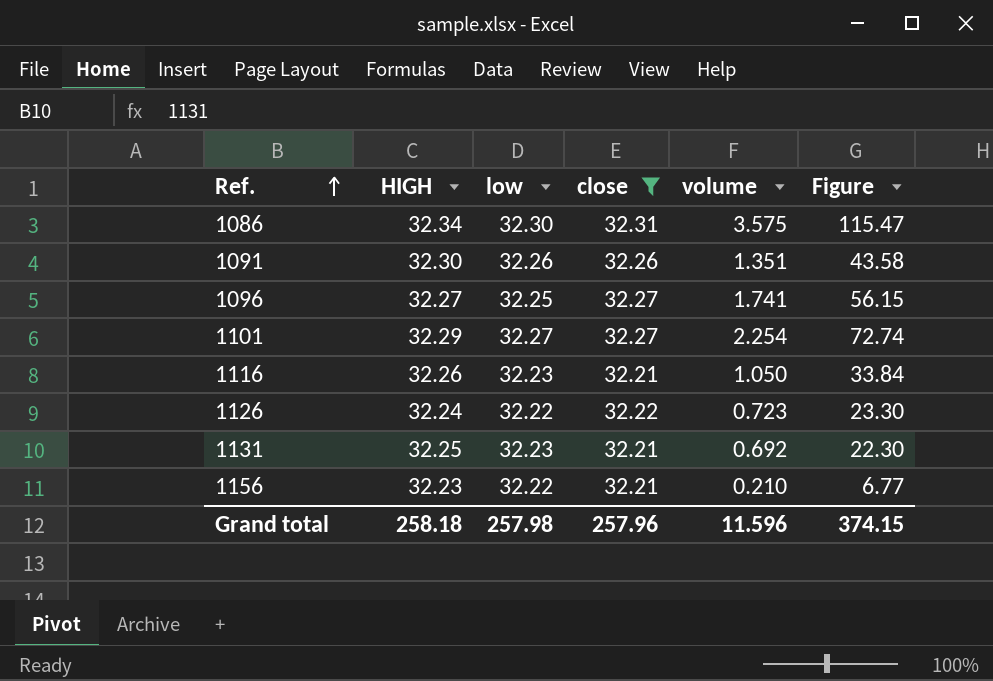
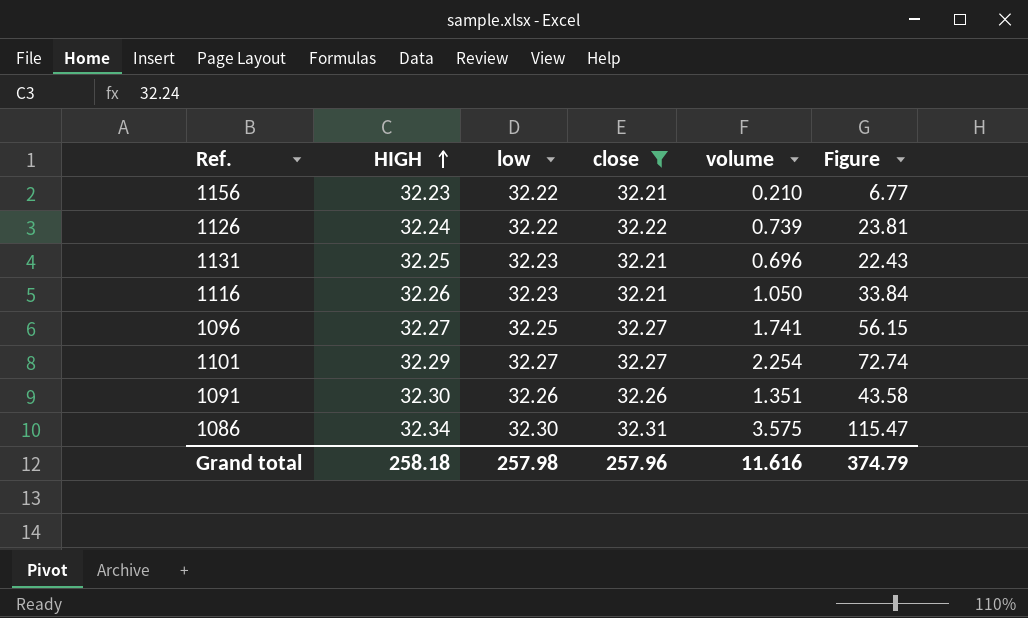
row order: Ref. ascending -> HIGH ascending
1126 | volume: 0.723 -> 0.739
1126 | Figure: 23.30 -> 23.81
1131 | volume: 0.692 -> 0.696
1131 | Figure: 22.30 -> 22.43
Grand total | volume: 11.596 -> 11.616
Grand total | Figure: 374.15 -> 374.79

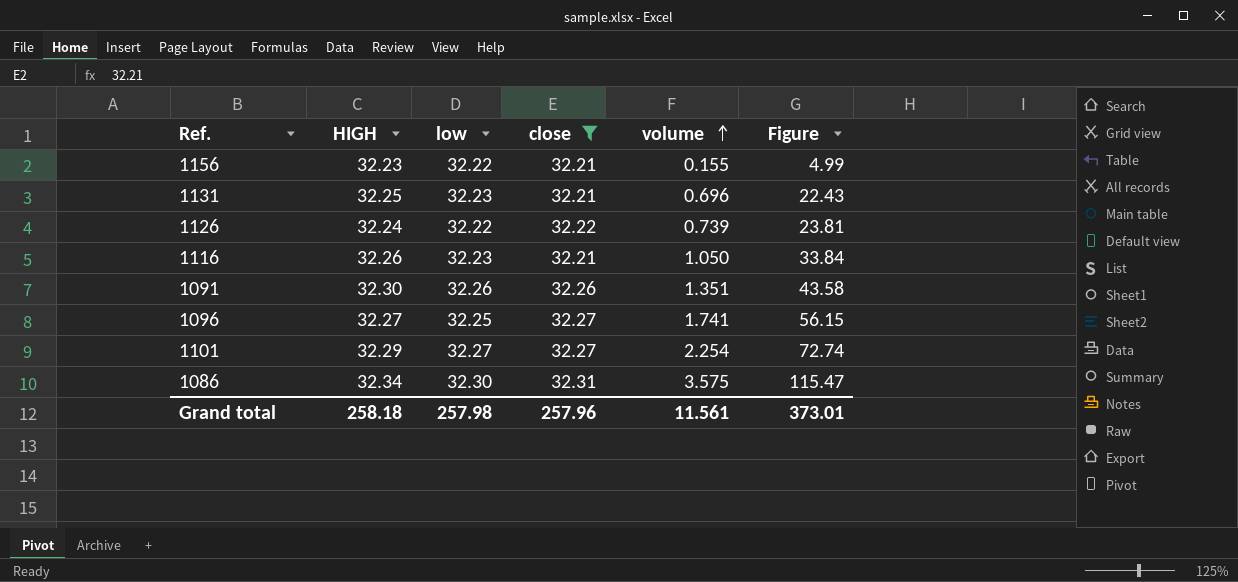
row order: HIGH ascending -> volume ascending
1156 | volume: 0.210 -> 0.155
1156 | Figure: 6.77 -> 4.99
Grand total | volume: 11.616 -> 11.561
Grand total | Figure: 374.79 -> 373.01

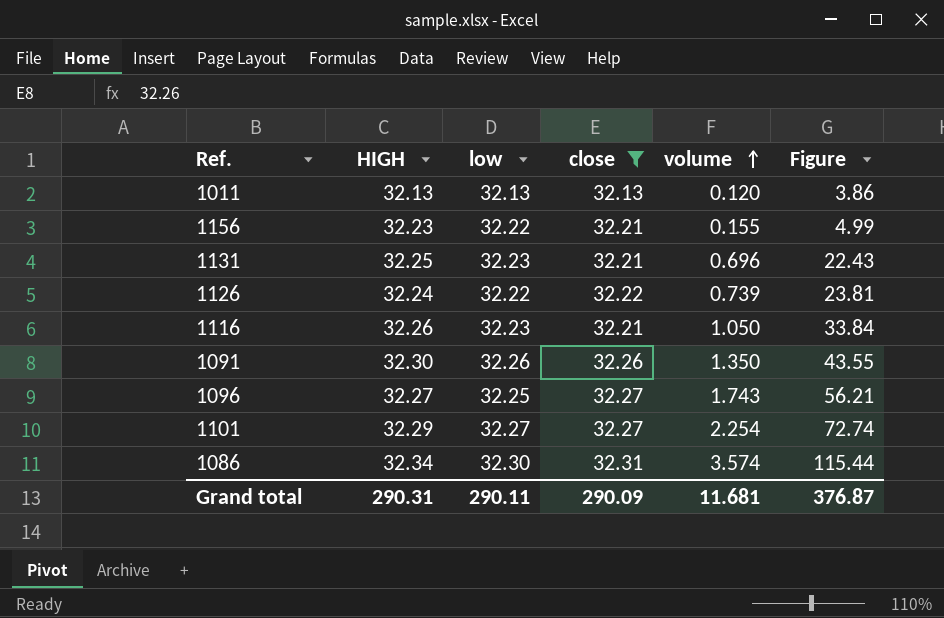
row 1011: none -> 32.13 | 32.13 | 32.13 | 0.120 | 3.86
1091 | volume: 1.351 -> 1.350
1091 | Figure: 43.58 -> 43.55
1096 | volume: 1.741 -> 1.743
1096 | Figure: 56.15 -> 56.21
1086 | volume: 3.575 -> 3.574
1086 | Figure: 115.47 -> 115.44
Grand total | HIGH: 258.18 -> 290.31
Grand total | low: 257.98 -> 290.11
Grand total | close: 257.96 -> 290.09
Grand total | volume: 11.561 -> 11.681
Grand total | Figure: 373.01 -> 376.87

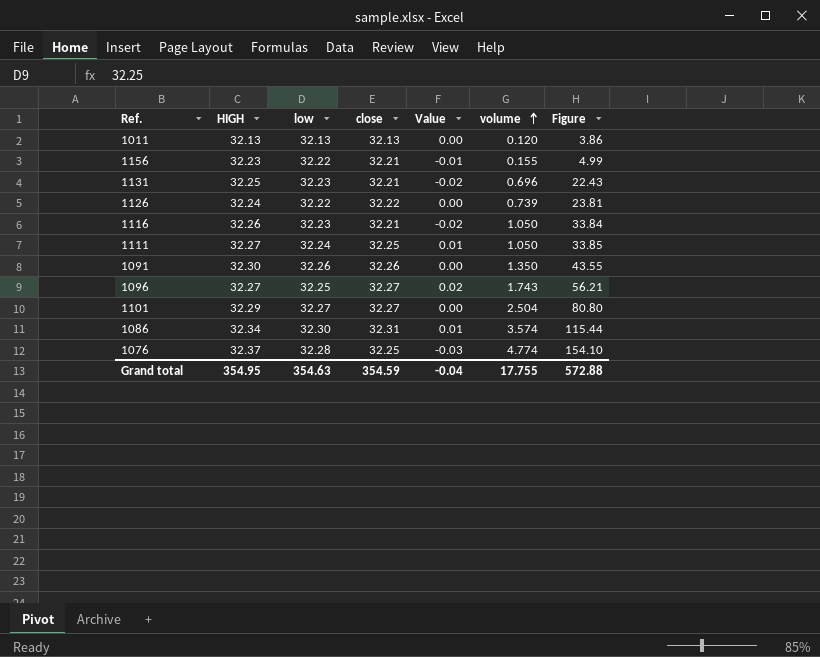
filter: close != 32.25 -> none
column Value | formula: none -> [close] - [low]
1101 | volume: 2.254 -> 2.504
1101 | Figure: 72.74 -> 80.80
Grand total | HIGH: 290.31 -> 354.95
Grand total | low: 290.11 -> 354.63
Grand total | close: 290.09 -> 354.59
Grand total | volume: 11.681 -> 17.755
Grand total | Figure: 376.87 -> 572.88

